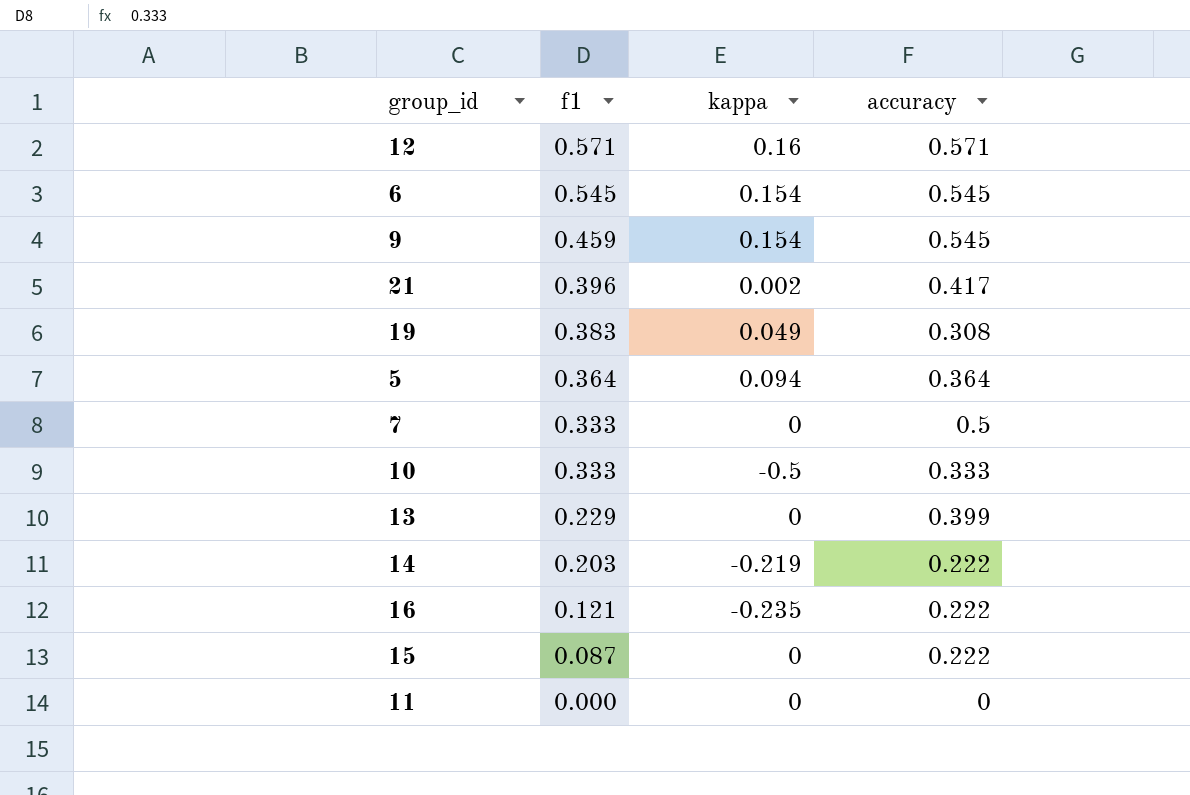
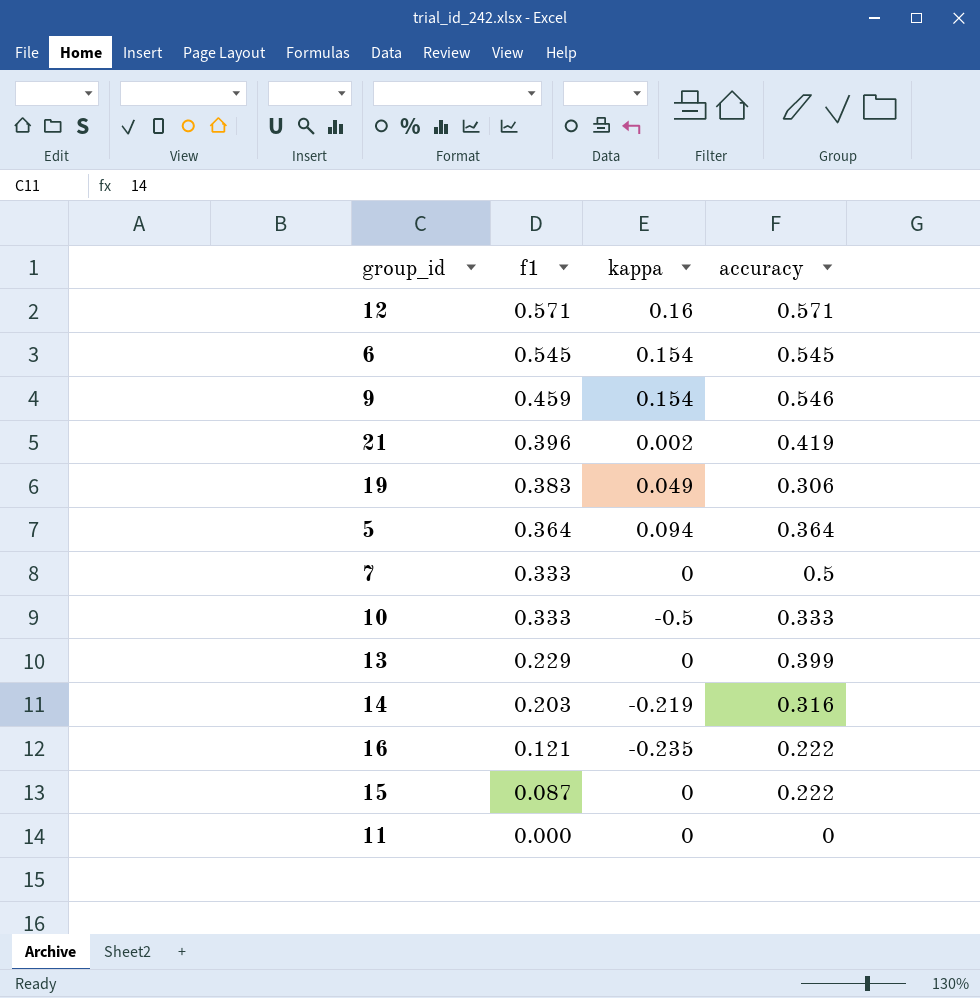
9 | accuracy: 0.545 -> 0.546
21 | accuracy: 0.417 -> 0.419
19 | accuracy: 0.308 -> 0.306
14 | accuracy: 0.222 -> 0.316

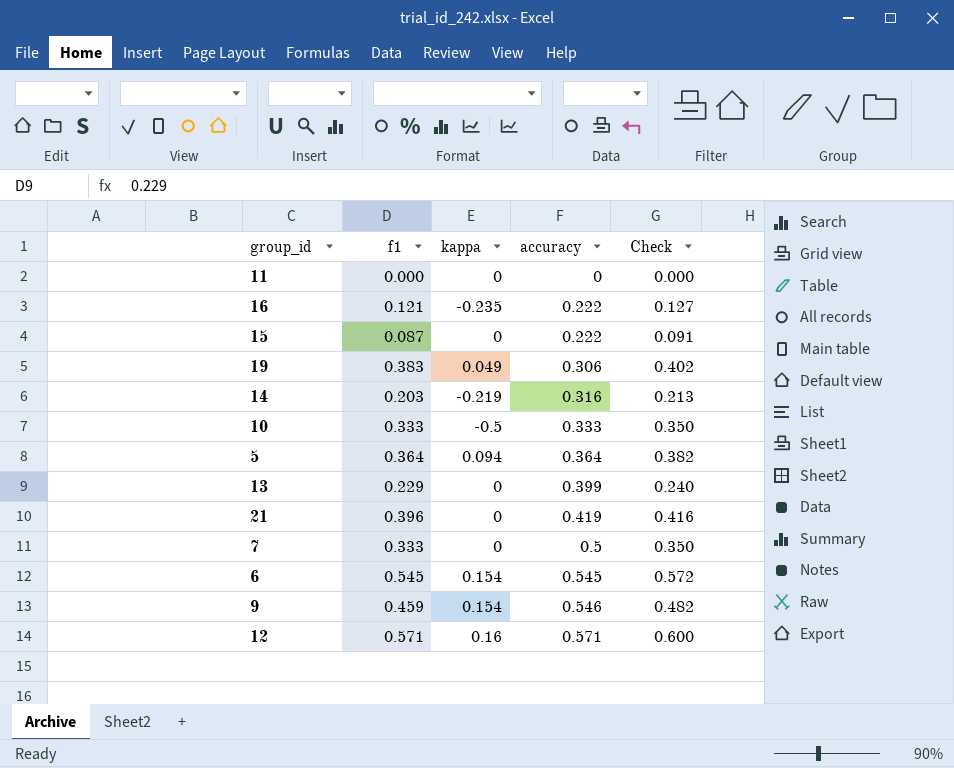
row order: f1 descending -> accuracy ascending
column Check | formula: none -> [f1] * 1.05
21 | kappa: 0.002 -> 0

